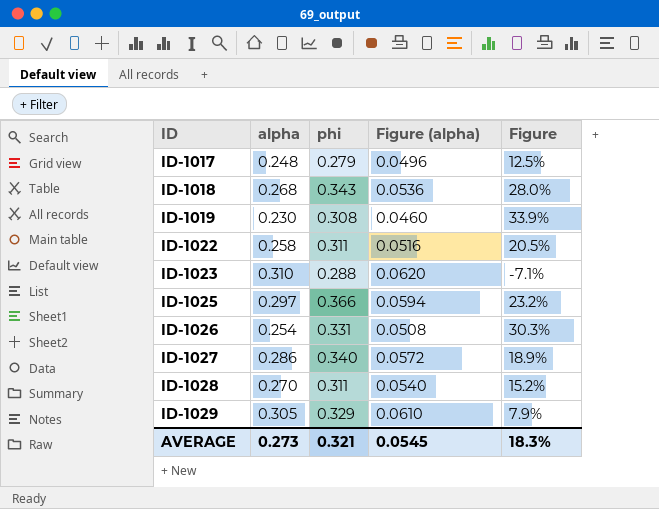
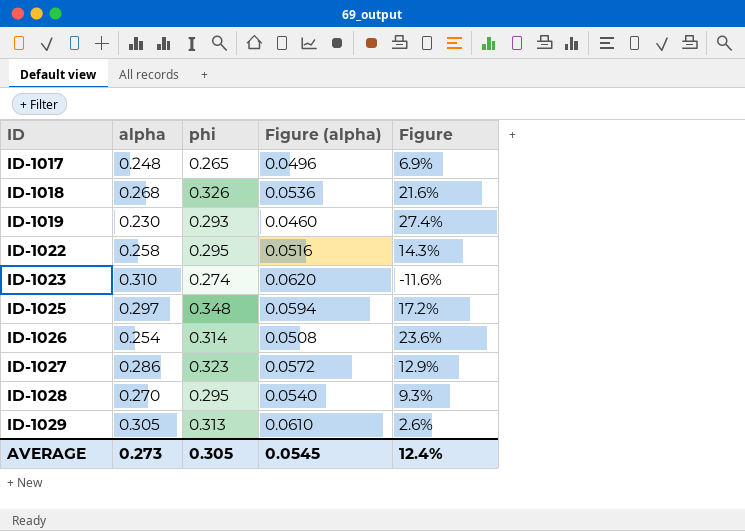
ID-1017 | phi: 0.279 -> 0.265
ID-1017 | Figure: 12.5% -> 6.9%
ID-1018 | phi: 0.343 -> 0.326
ID-1018 | Figure: 28.0% -> 21.6%
ID-1019 | phi: 0.308 -> 0.293
ID-1019 | Figure: 33.9% -> 27.4%
ID-1022 | phi: 0.311 -> 0.295
ID-1022 | Figure: 20.5% -> 14.3%
ID-1023 | phi: 0.288 -> 0.274
ID-1023 | Figure: -7.1% -> -11.6%
ID-1025 | phi: 0.366 -> 0.348
ID-1025 | Figure: 23.2% -> 17.2%
ID-1026 | phi: 0.331 -> 0.314
ID-1026 | Figure: 30.3% -> 23.6%
ID-1027 | phi: 0.340 -> 0.323
ID-1027 | Figure: 18.9% -> 12.9%
ID-1028 | phi: 0.311 -> 0.295
ID-1028 | Figure: 15.2% -> 9.3%
ID-1029 | phi: 0.329 -> 0.313
ID-1029 | Figure: 7.9% -> 2.6%
AVERAGE | phi: 0.321 -> 0.305
AVERAGE | Figure: 18.3% -> 12.4%

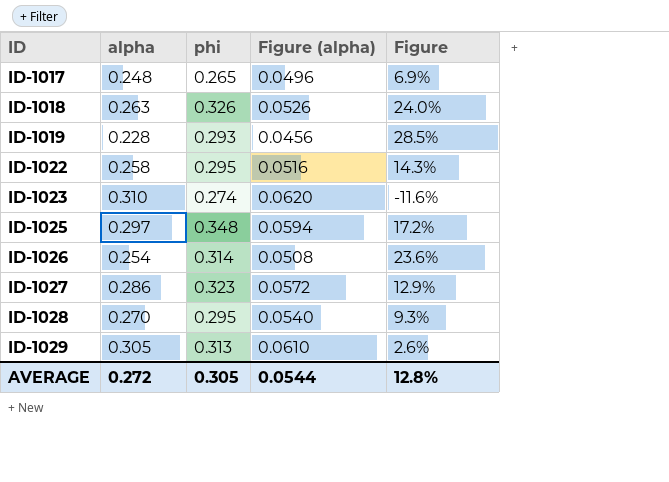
ID-1018 | alpha: 0.268 -> 0.263
ID-1018 | Figure (alpha): 0.0536 -> 0.0526
ID-1018 | Figure: 21.6% -> 24.0%
ID-1019 | alpha: 0.230 -> 0.228
ID-1019 | Figure (alpha): 0.0460 -> 0.0456
ID-1019 | Figure: 27.4% -> 28.5%
AVERAGE | alpha: 0.273 -> 0.272
AVERAGE | Figure (alpha): 0.0545 -> 0.0544
AVERAGE | Figure: 12.4% -> 12.8%

